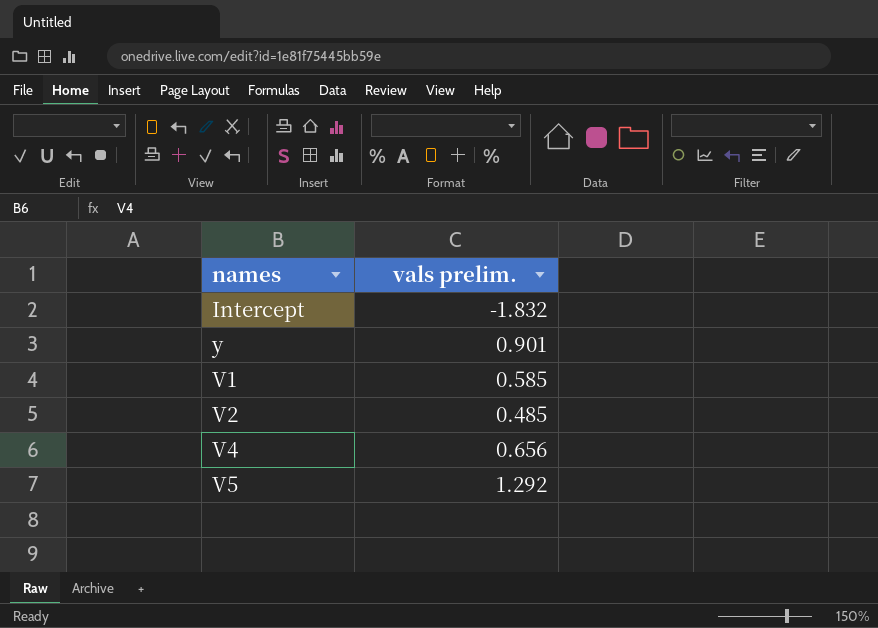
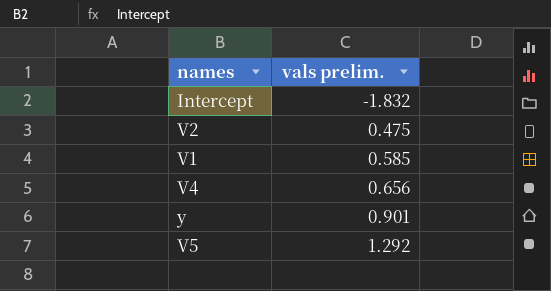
row order: none -> vals prelim. ascending
V2 | vals prelim.: 0.485 -> 0.475

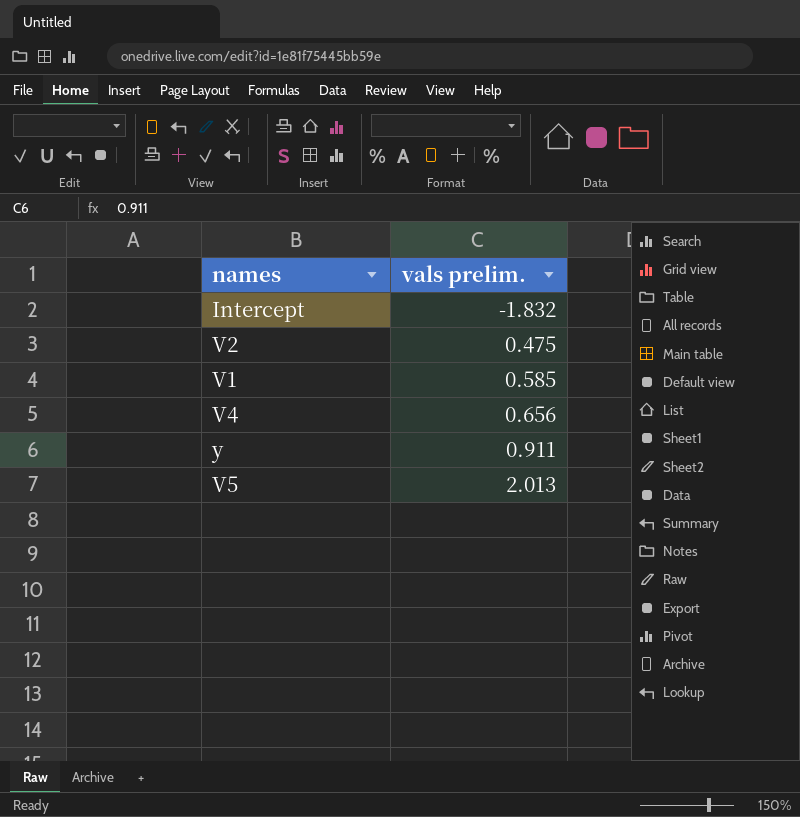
y | vals prelim.: 0.901 -> 0.911
V5 | vals prelim.: 1.292 -> 2.013

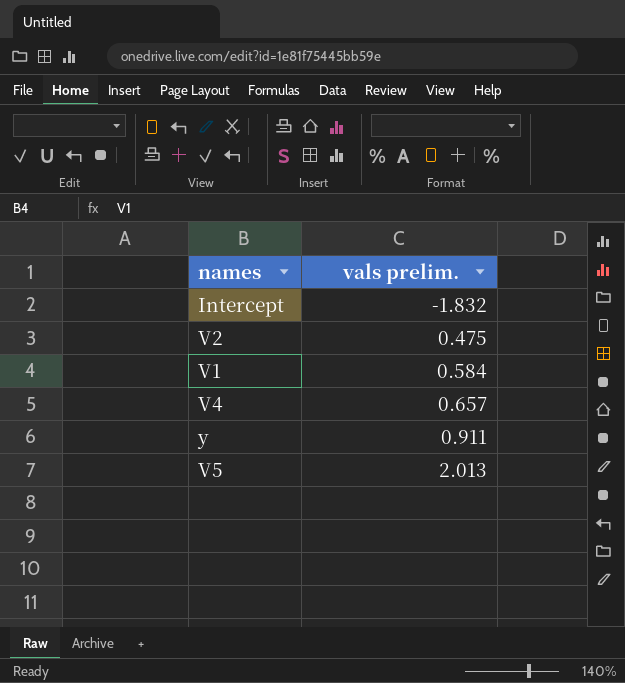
V1 | vals prelim.: 0.585 -> 0.584
V4 | vals prelim.: 0.656 -> 0.657

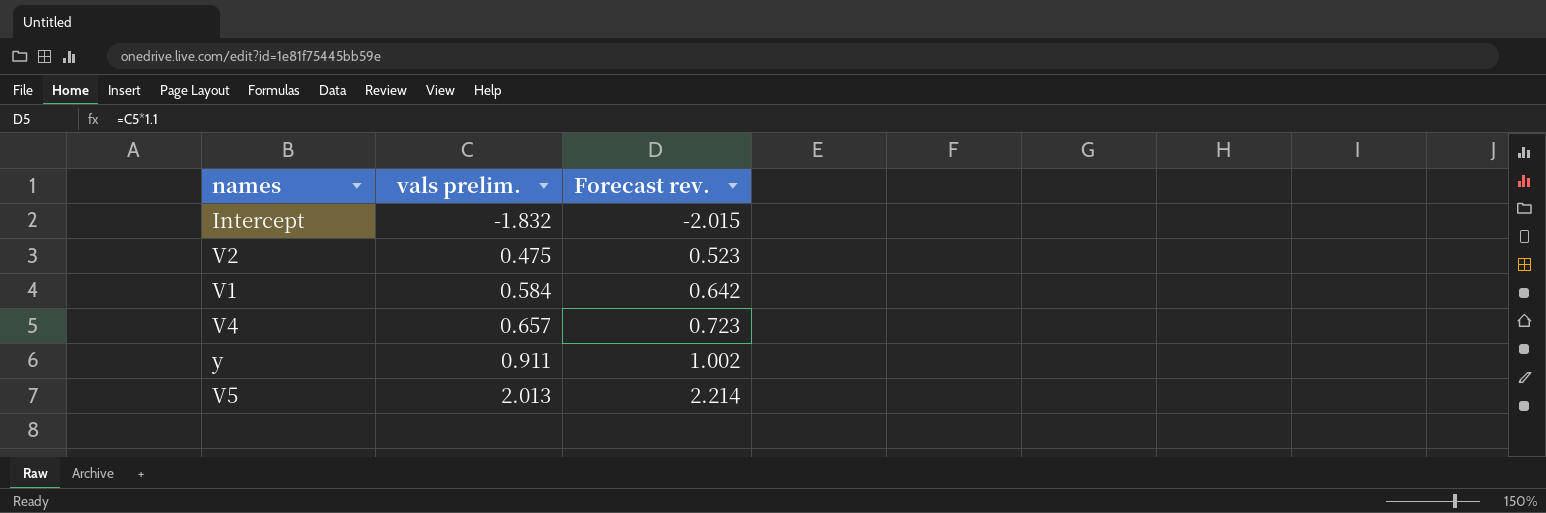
column Forecast rev. | formula: none -> [vals prelim.] * 1.1

